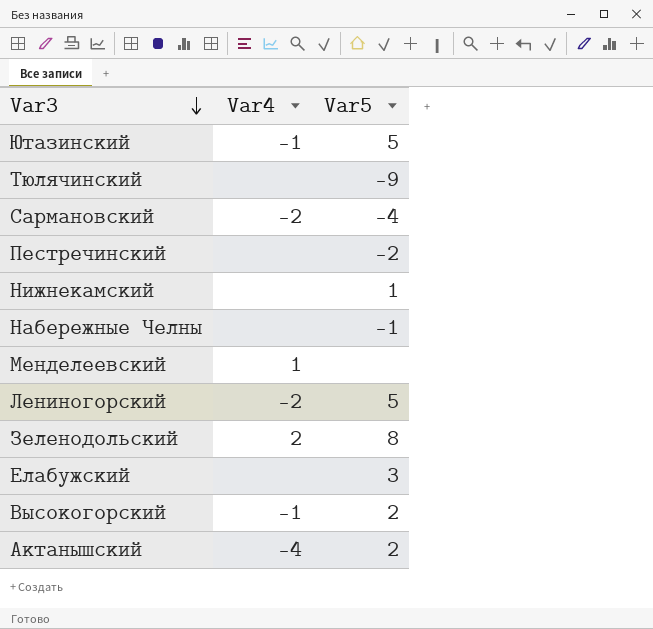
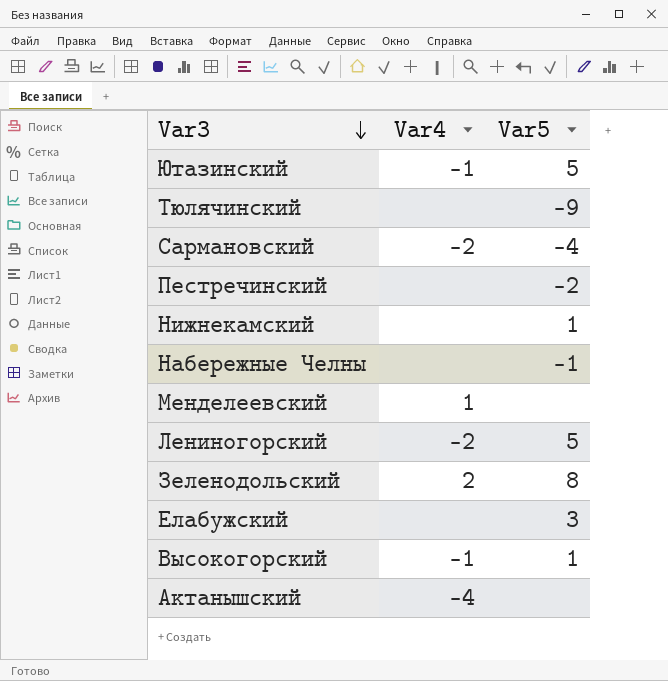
Высокогорский | Var5: 2 -> 1
Актанышский | Var5: 2 -> none

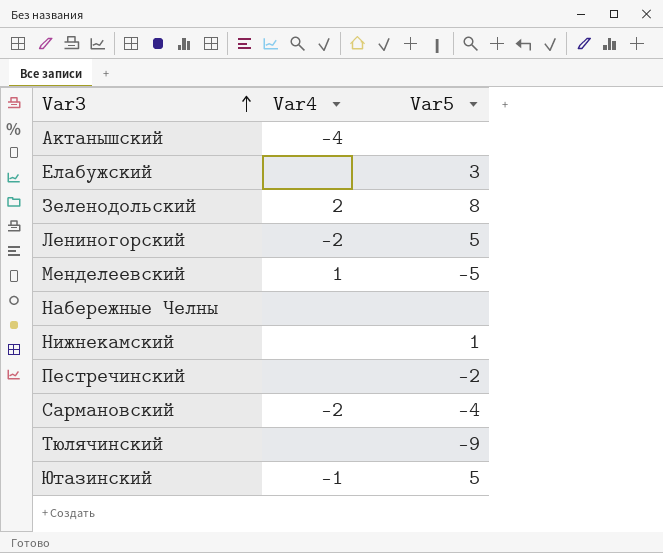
row order: Var3 descending -> Var3 ascending
row Высокогорский: -1 | 1 -> none
Менделеевский | Var5: none -> -5
Набережные Челны | Var5: -1 -> none

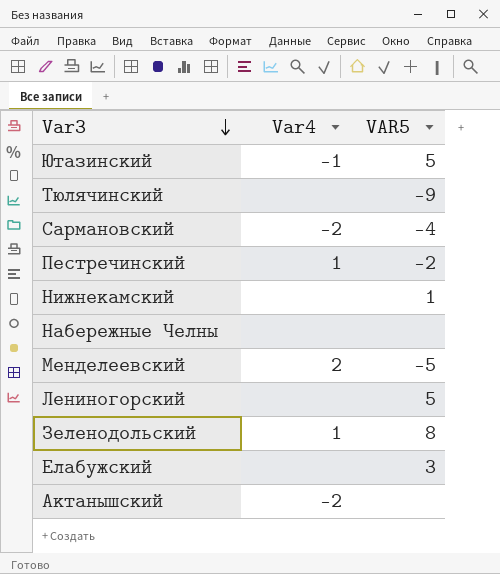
row order: Var3 ascending -> Var3 descending
column name: Var5 -> VAR5
Пестречинский | Var4: none -> 1
Менделеевский | Var4: 1 -> 2
Лениногорский | Var4: -2 -> none
Зеленодольский | Var4: 2 -> 1
Актанышский | Var4: -4 -> -2

